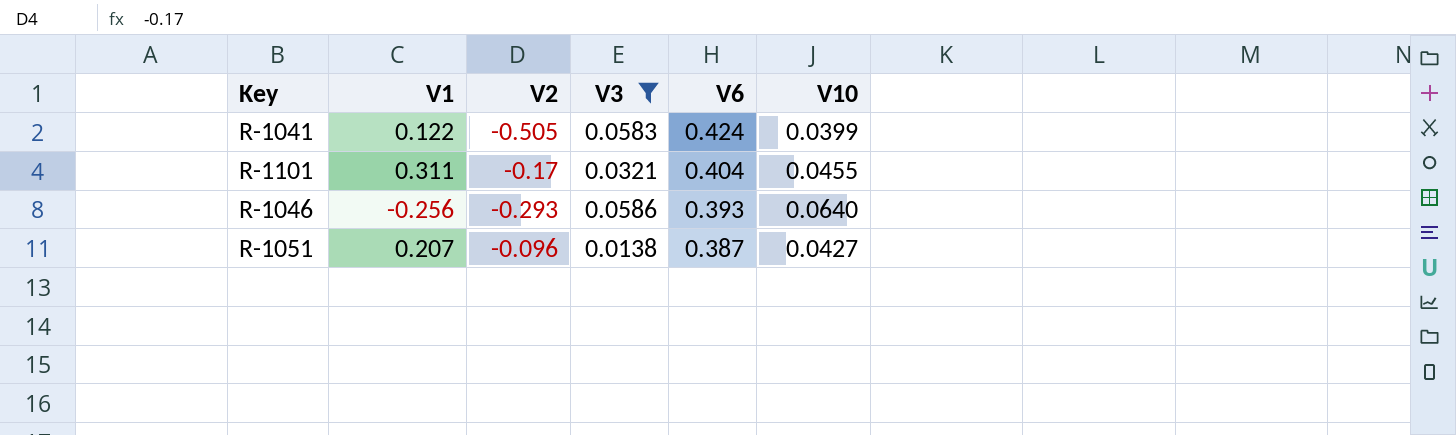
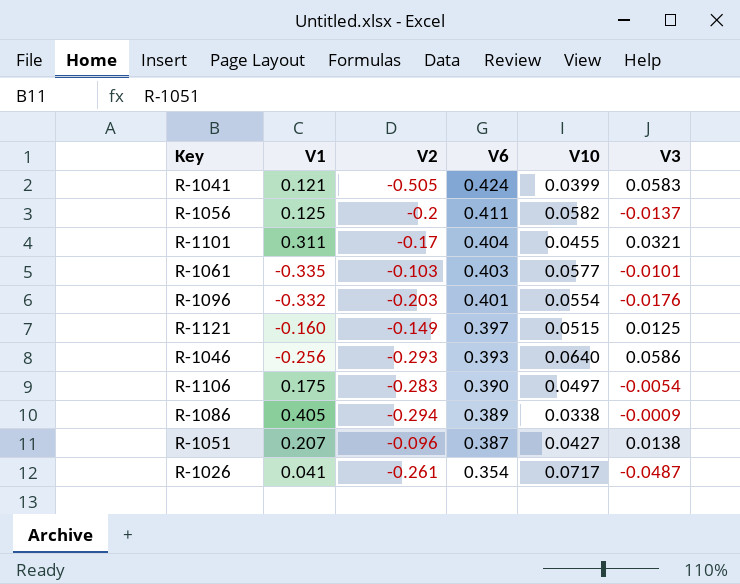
filter: V3 >= 0.0138 -> none
column V3 | position: 4 -> 6
R-1041 | V1: 0.122 -> 0.121

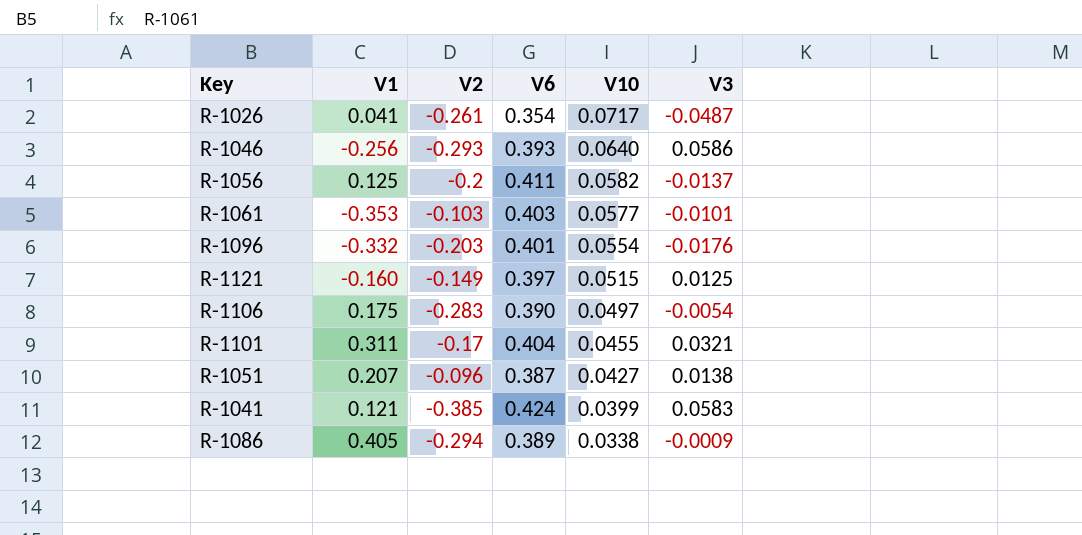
row order: V6 descending -> V10 descending
R-1061 | V1: -0.335 -> -0.353
R-1041 | V2: -0.505 -> -0.385

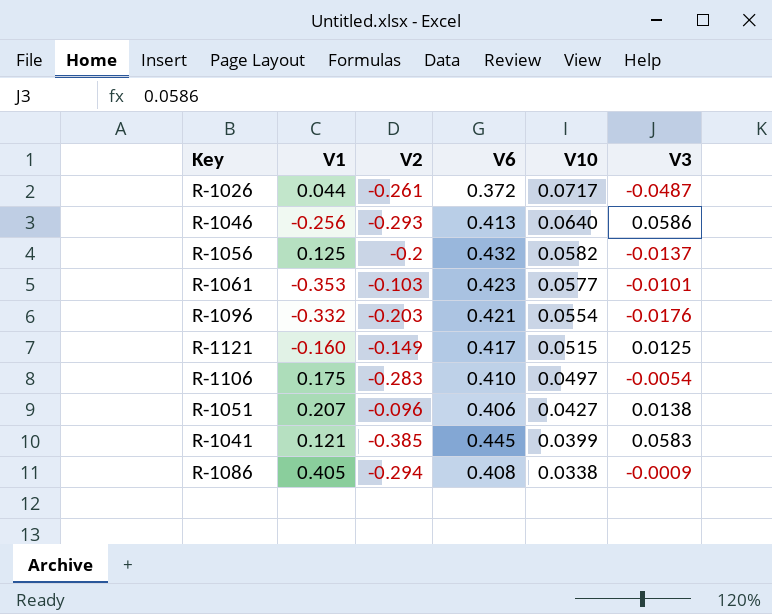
row R-1101: 0.311 | -0.17 | 0.404 | 0.0455 | 0.0321 -> none
R-1026 | V1: 0.041 -> 0.044
R-1026 | V6: 0.354 -> 0.372
R-1046 | V6: 0.393 -> 0.413
R-1056 | V6: 0.411 -> 0.432
R-1061 | V6: 0.403 -> 0.423
R-1096 | V6: 0.401 -> 0.421
R-1121 | V6: 0.397 -> 0.417
R-1106 | V6: 0.390 -> 0.410
R-1051 | V6: 0.387 -> 0.406
R-1041 | V6: 0.424 -> 0.445
R-1086 | V6: 0.389 -> 0.408

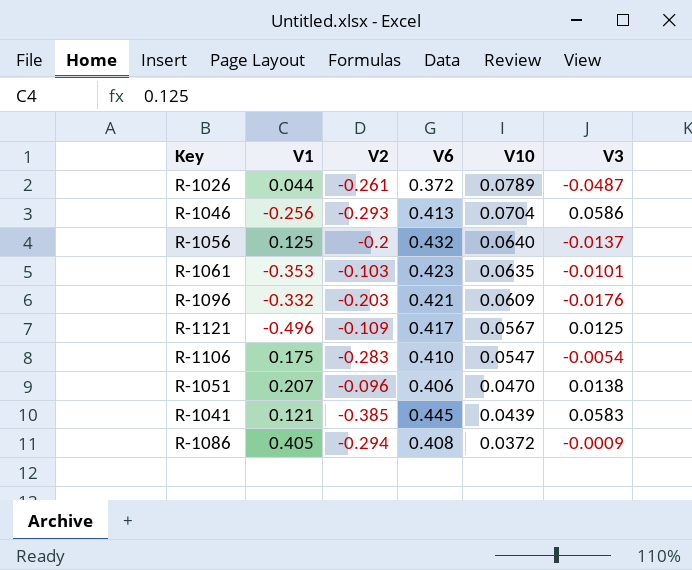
R-1026 | V10: 0.0717 -> 0.0789
R-1046 | V10: 0.0640 -> 0.0704
R-1056 | V10: 0.0582 -> 0.0640
R-1061 | V10: 0.0577 -> 0.0635
R-1096 | V10: 0.0554 -> 0.0609
R-1121 | V1: -0.160 -> -0.496
R-1121 | V2: -0.149 -> -0.109
R-1121 | V10: 0.0515 -> 0.0567
R-1106 | V10: 0.0497 -> 0.0547
R-1051 | V10: 0.0427 -> 0.0470
R-1041 | V10: 0.0399 -> 0.0439
R-1086 | V10: 0.0338 -> 0.0372

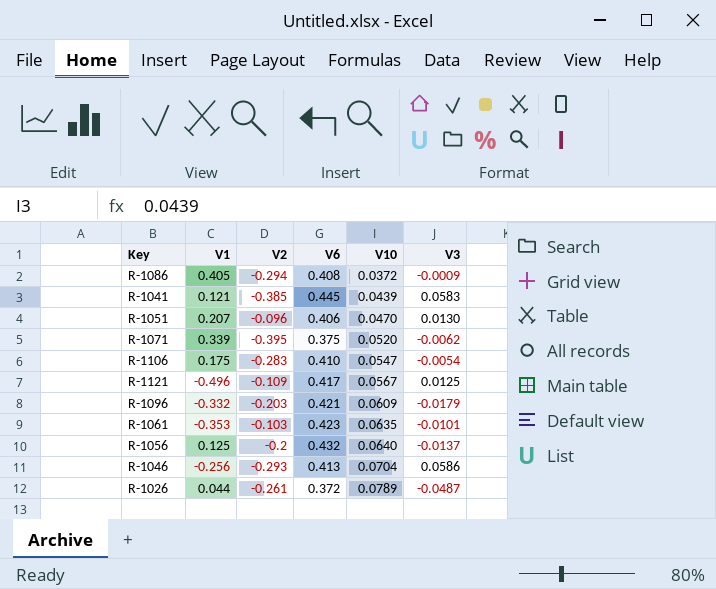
row order: V10 descending -> V10 ascending
R-1051 | V3: 0.0138 -> 0.0130
row R-1071: none -> 0.339 | -0.395 | 0.375 | 0.0520 | -0.0062
R-1096 | V3: -0.0176 -> -0.0179

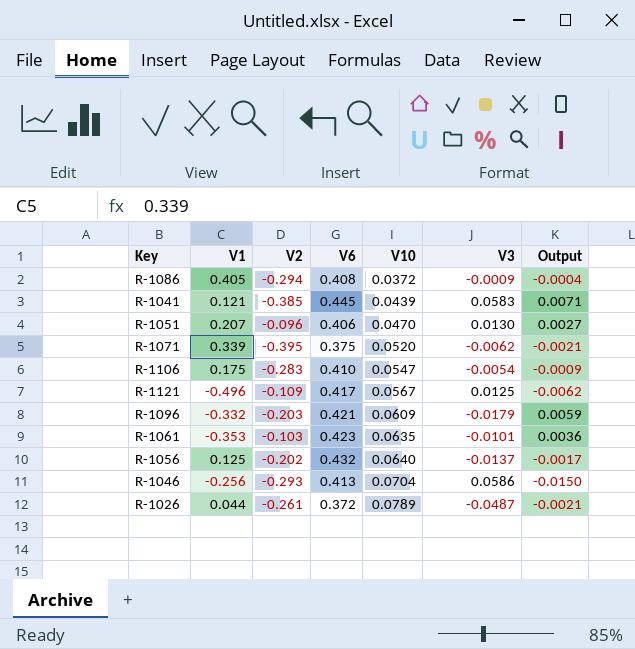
column Output | formula: none -> [V1] * [V3]
R-1056 | V2: -0.2 -> -0.202

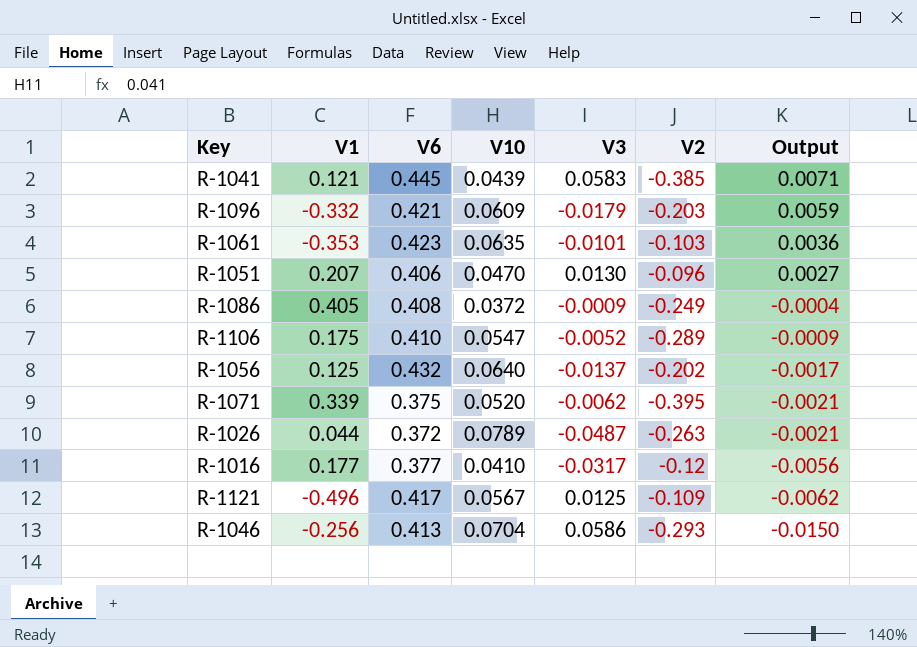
row order: V10 ascending -> Output descending
column V2 | position: 3 -> 6
R-1086 | V2: -0.294 -> -0.249
R-1106 | V3: -0.0054 -> -0.0052
R-1106 | V2: -0.283 -> -0.289
R-1026 | V2: -0.261 -> -0.263
row R-1016: none -> 0.177 | 0.377 | 0.0410 | -0.0317 | -0.12 | -0.0056

